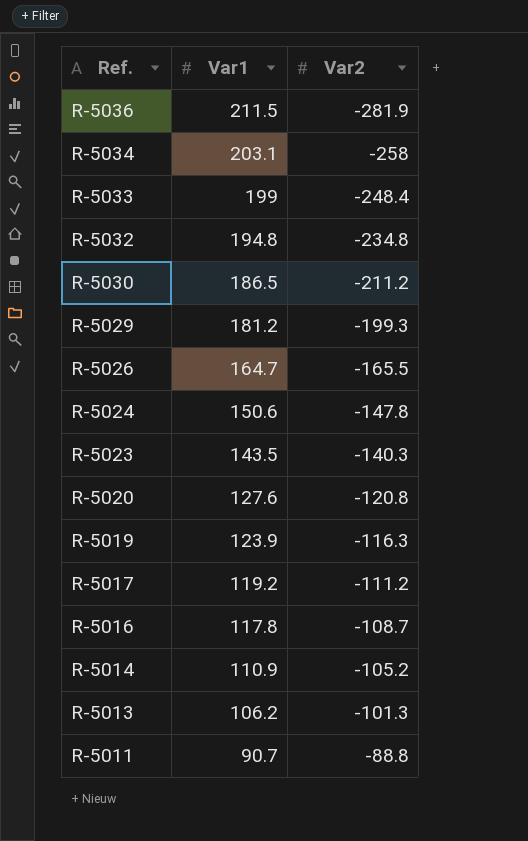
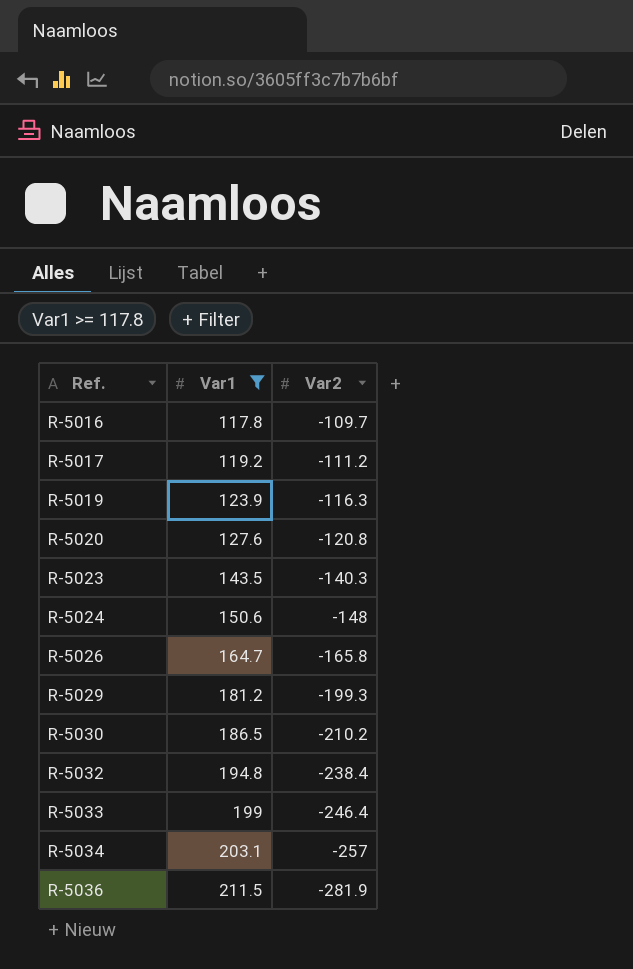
filter: none -> Var1 >= 117.8
row order: Ref. descending -> Ref. ascending
R-5016 | Var2: -108.7 -> -109.7
R-5024 | Var2: -147.8 -> -148
R-5026 | Var2: -165.5 -> -165.8
R-5030 | Var2: -211.2 -> -210.2
R-5032 | Var2: -234.8 -> -238.4
R-5033 | Var2: -248.4 -> -246.4
R-5034 | Var2: -258 -> -257

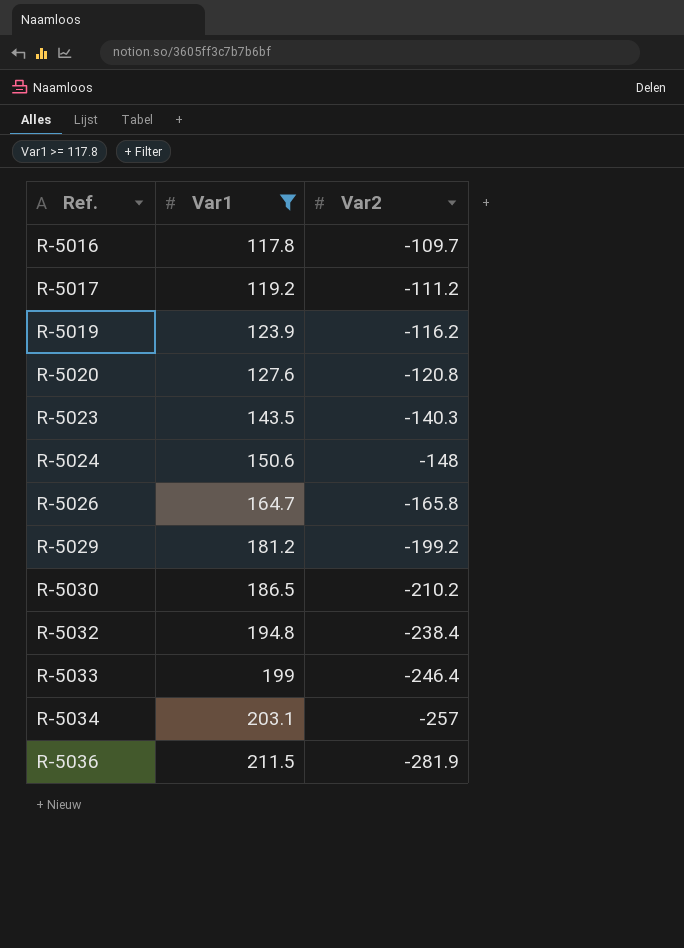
R-5019 | Var2: -116.3 -> -116.2
R-5029 | Var2: -199.3 -> -199.2

